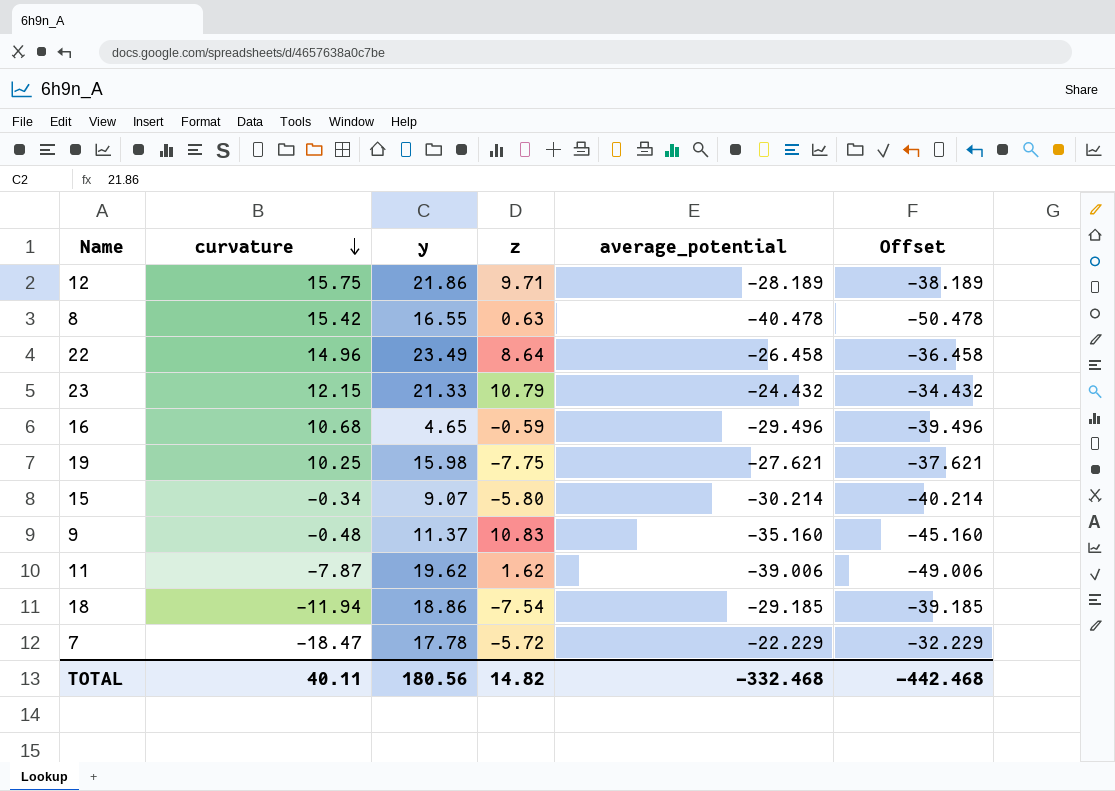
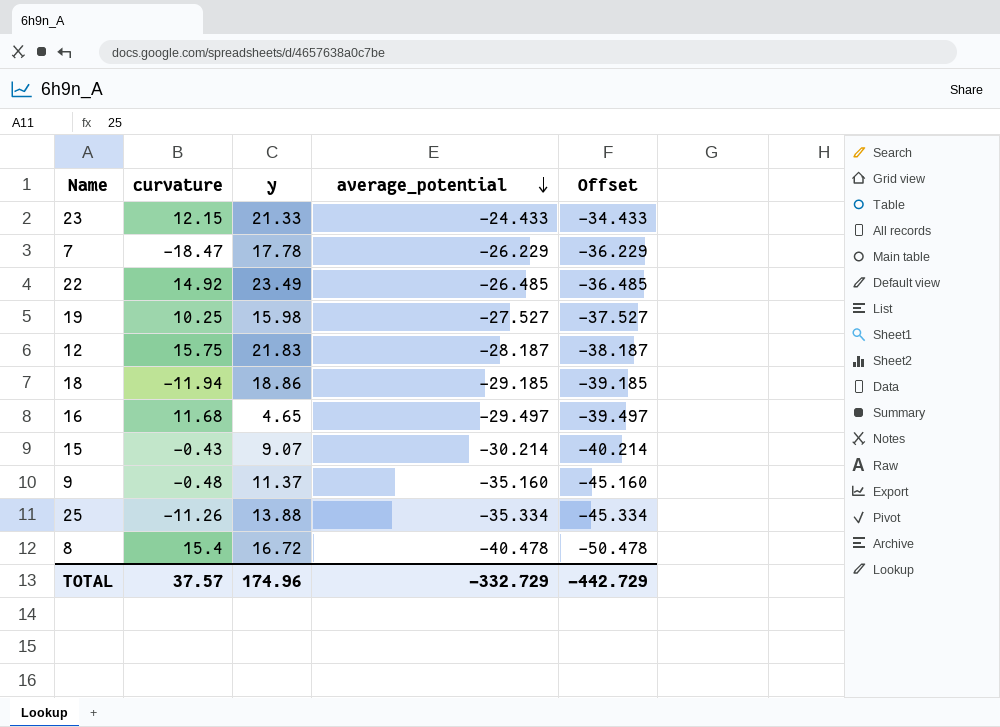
row order: curvature descending -> average_potential descending
column z | position: 4 -> none
row 11: -7.87 | 19.62 | 1.62 | -39.006 | -49.006 -> none
23 | average_potential: -24.432 -> -24.433
23 | Offset: -34.432 -> -34.433
7 | average_potential: -22.229 -> -26.229
7 | Offset: -32.229 -> -36.229
22 | curvature: 14.96 -> 14.92
22 | average_potential: -26.458 -> -26.485
22 | Offset: -36.458 -> -36.485
19 | average_potential: -27.621 -> -27.527
19 | Offset: -37.621 -> -37.527
12 | y: 21.86 -> 21.83
12 | average_potential: -28.189 -> -28.187
12 | Offset: -38.189 -> -38.187
16 | curvature: 10.68 -> 11.68
16 | average_potential: -29.496 -> -29.497
16 | Offset: -39.496 -> -39.497
15 | curvature: -0.34 -> -0.43
row 25: none -> -11.26 | 13.88 | -35.334 | -45.334
8 | curvature: 15.42 -> 15.4
8 | y: 16.55 -> 16.72
TOTAL | curvature: 40.11 -> 37.57
TOTAL | y: 180.56 -> 174.96
TOTAL | average_potential: -332.468 -> -332.729
TOTAL | Offset: -442.468 -> -442.729

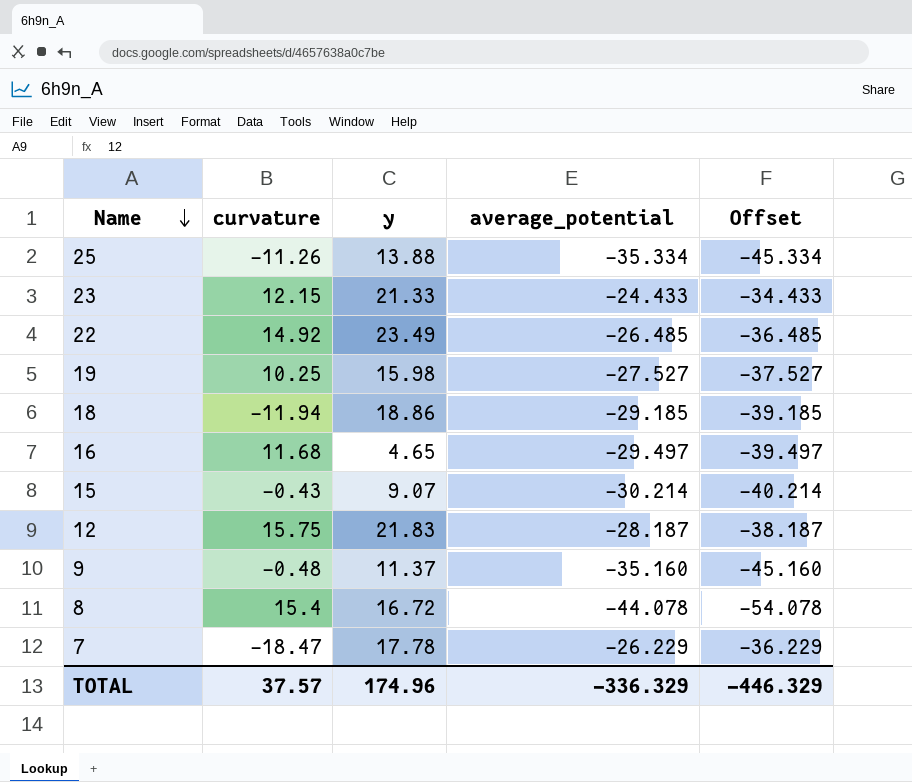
row order: average_potential descending -> Name descending
8 | average_potential: -40.478 -> -44.078
8 | Offset: -50.478 -> -54.078
TOTAL | average_potential: -332.729 -> -336.329
TOTAL | Offset: -442.729 -> -446.329

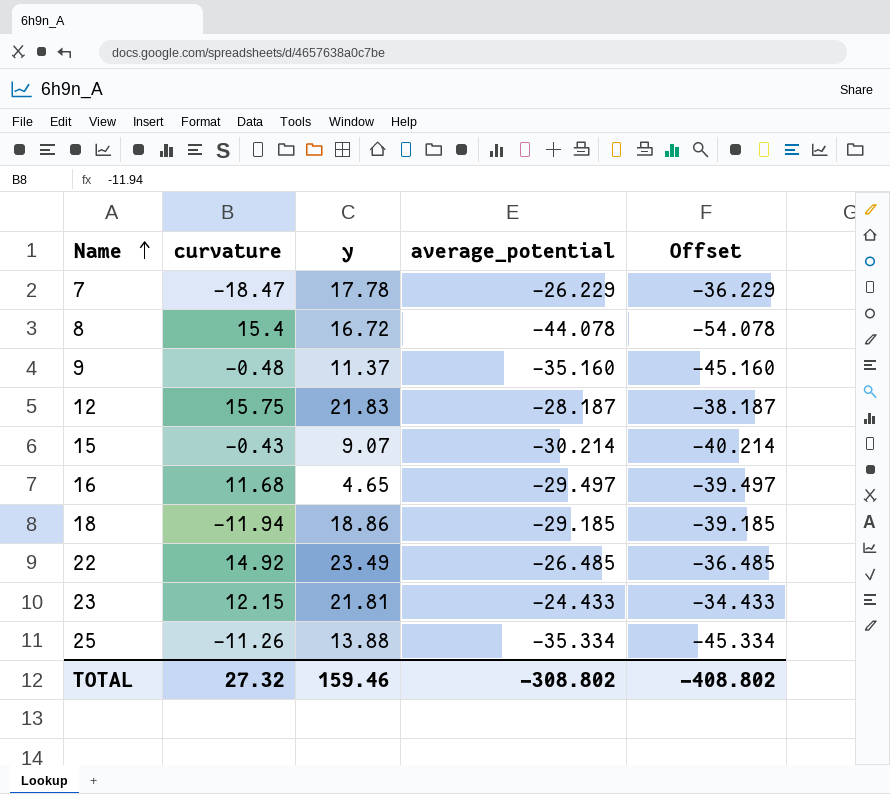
row order: Name descending -> Name ascending
row 19: 10.25 | 15.98 | -27.527 | -37.527 -> none
23 | y: 21.33 -> 21.81
TOTAL | curvature: 37.57 -> 27.32
TOTAL | y: 174.96 -> 159.46
TOTAL | average_potential: -336.329 -> -308.802
TOTAL | Offset: -446.329 -> -408.802

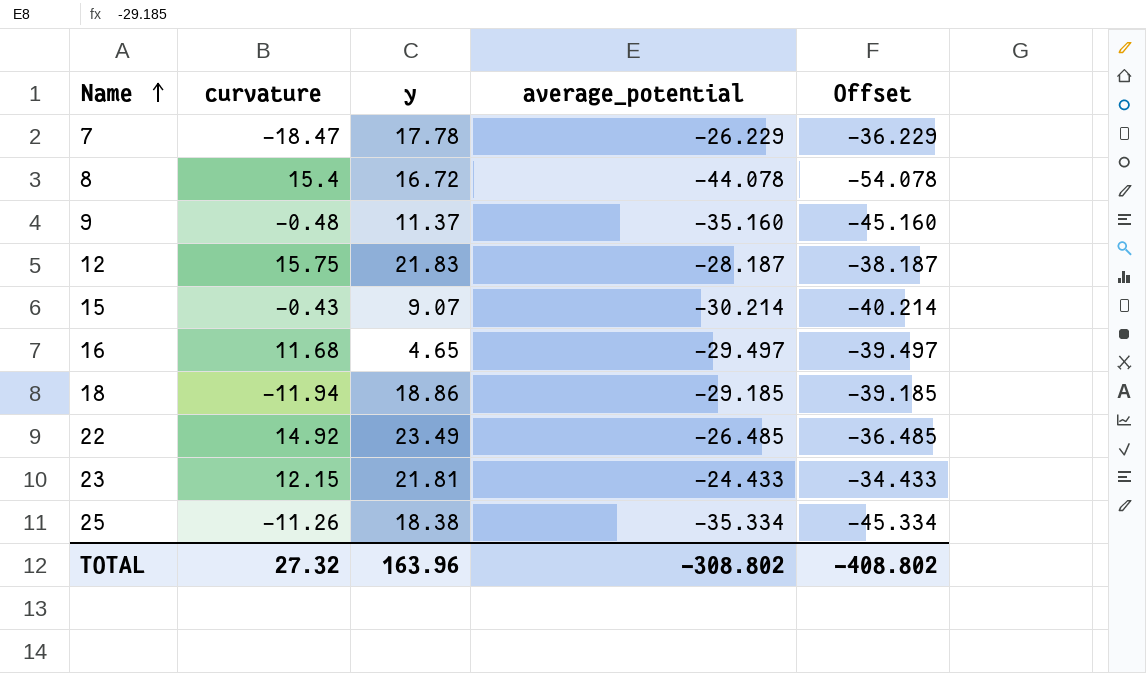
25 | y: 13.88 -> 18.38
TOTAL | y: 159.46 -> 163.96

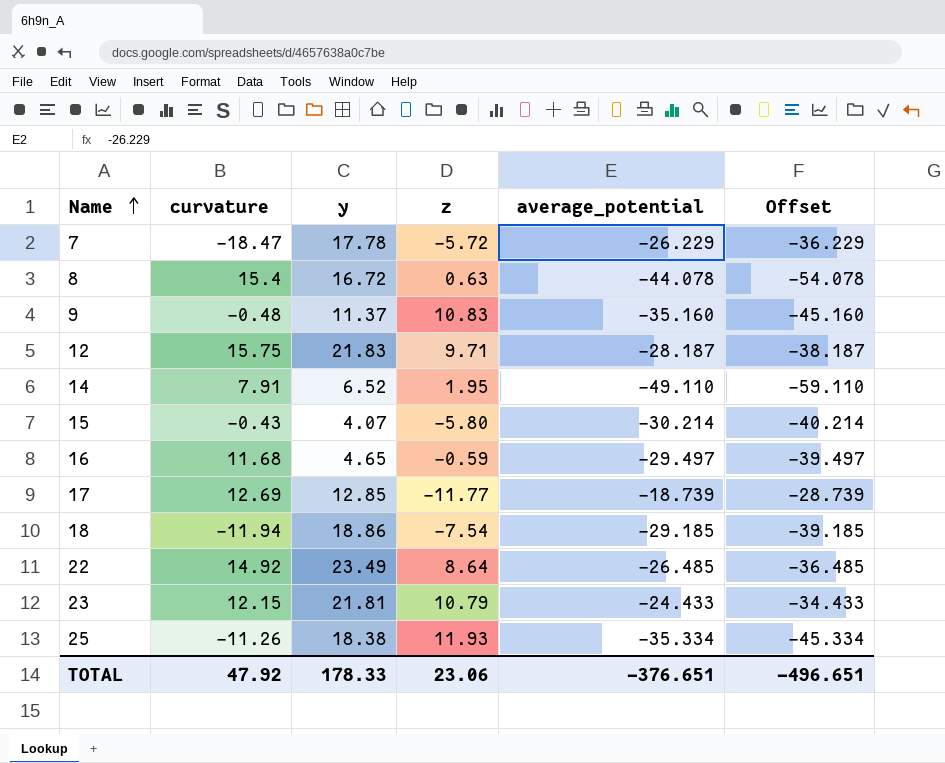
column z | position: none -> 4
row 14: none -> 7.91 | 6.52 | 1.95 | -49.110 | -59.110
15 | y: 9.07 -> 4.07
row 17: none -> 12.69 | 12.85 | -11.77 | -18.739 | -28.739
TOTAL | curvature: 27.32 -> 47.92
TOTAL | y: 163.96 -> 178.33
TOTAL | average_potential: -308.802 -> -376.651
TOTAL | Offset: -408.802 -> -496.651

